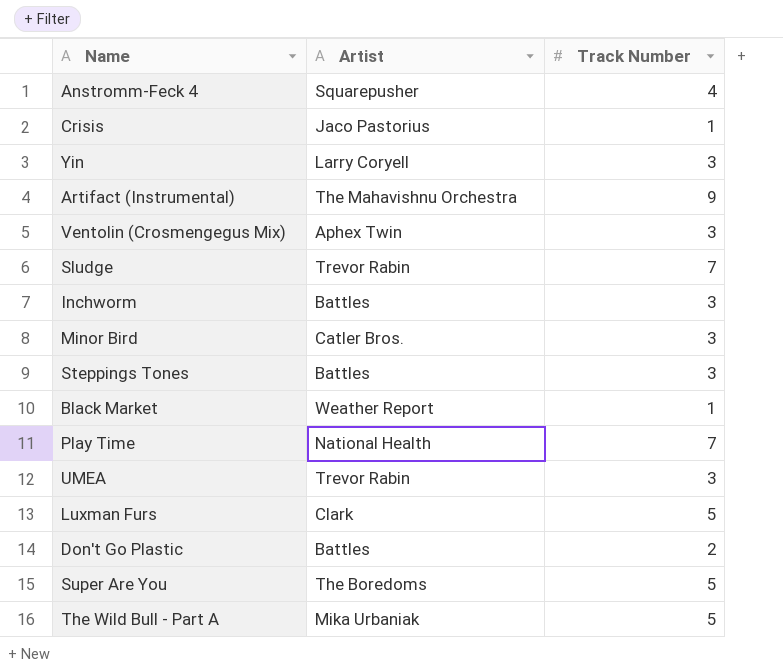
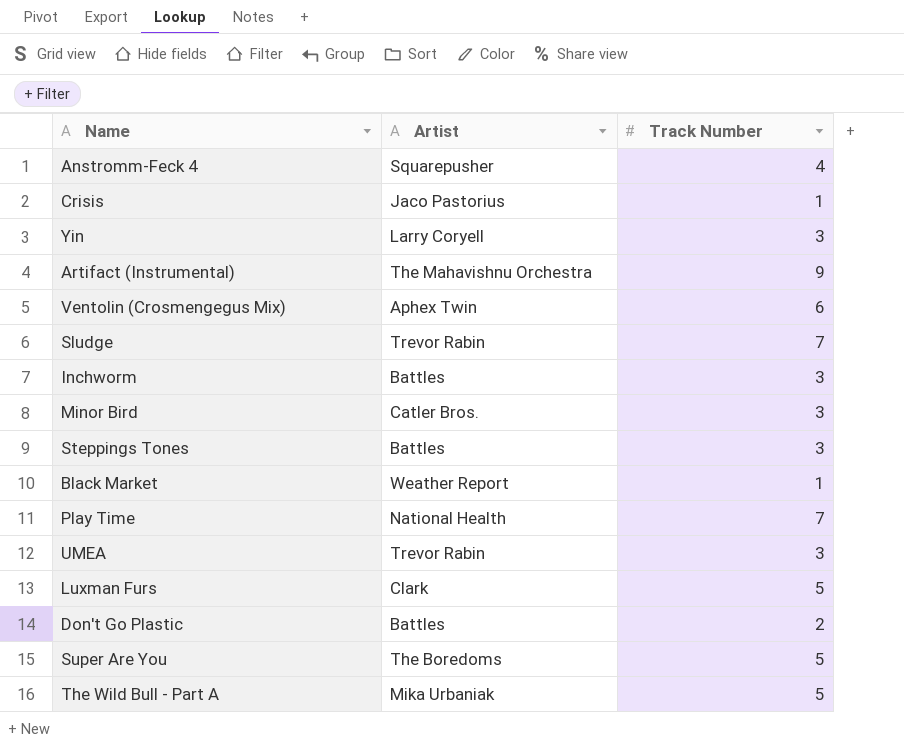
Ventolin (Crosmengegus Mix) | Track Number: 3 -> 6

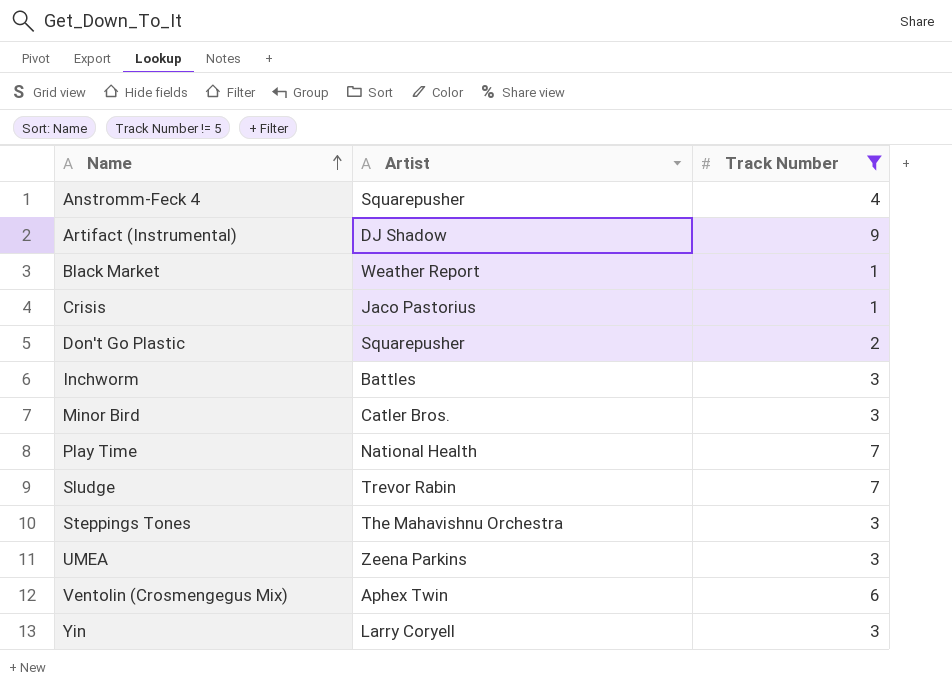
filter: none -> Track Number != 5
row order: none -> Name ascending
Artifact (Instrumental) | Artist: The Mahavishnu Orchestra -> DJ Shadow
Don't Go Plastic | Artist: Battles -> Squarepusher
Steppings Tones | Artist: Battles -> The Mahavishnu Orchestra
UMEA | Artist: Trevor Rabin -> Zeena Parkins

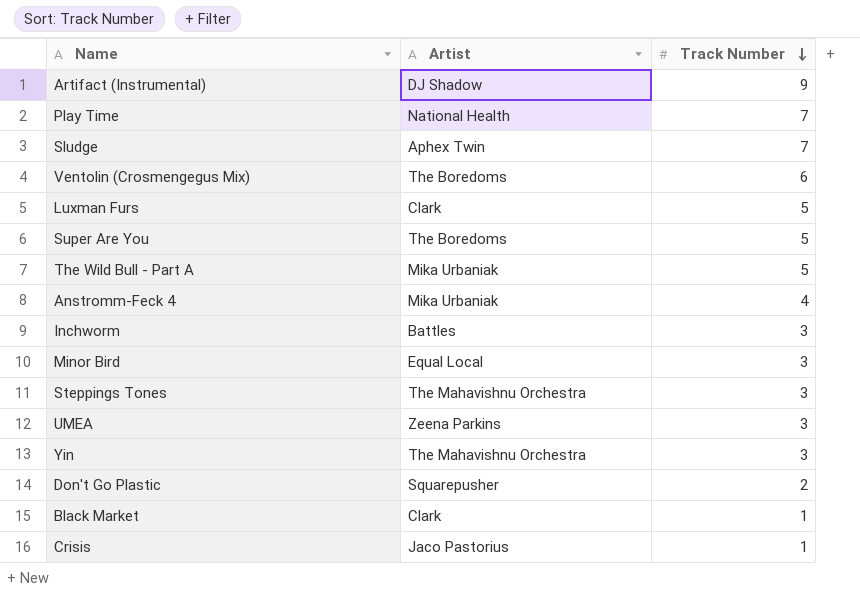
filter: Track Number != 5 -> none
row order: Name ascending -> Track Number descending
Sludge | Artist: Trevor Rabin -> Aphex Twin
Ventolin (Crosmengegus Mix) | Artist: Aphex Twin -> The Boredoms
Anstromm-Feck 4 | Artist: Squarepusher -> Mika Urbaniak
Minor Bird | Artist: Catler Bros. -> Equal Local
Yin | Artist: Larry Coryell -> The Mahavishnu Orchestra
Black Market | Artist: Weather Report -> Clark

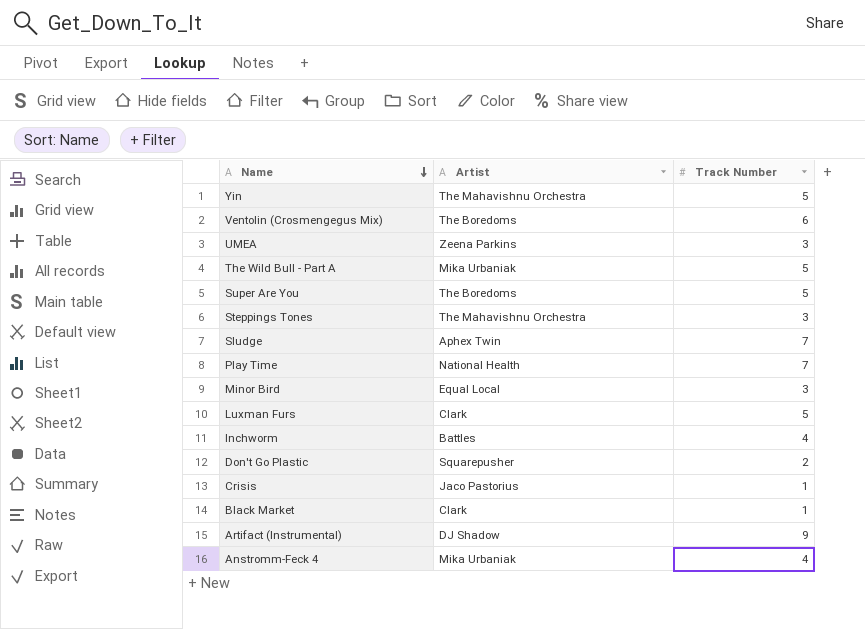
row order: Track Number descending -> Name descending
Yin | Track Number: 3 -> 5
Inchworm | Track Number: 3 -> 4

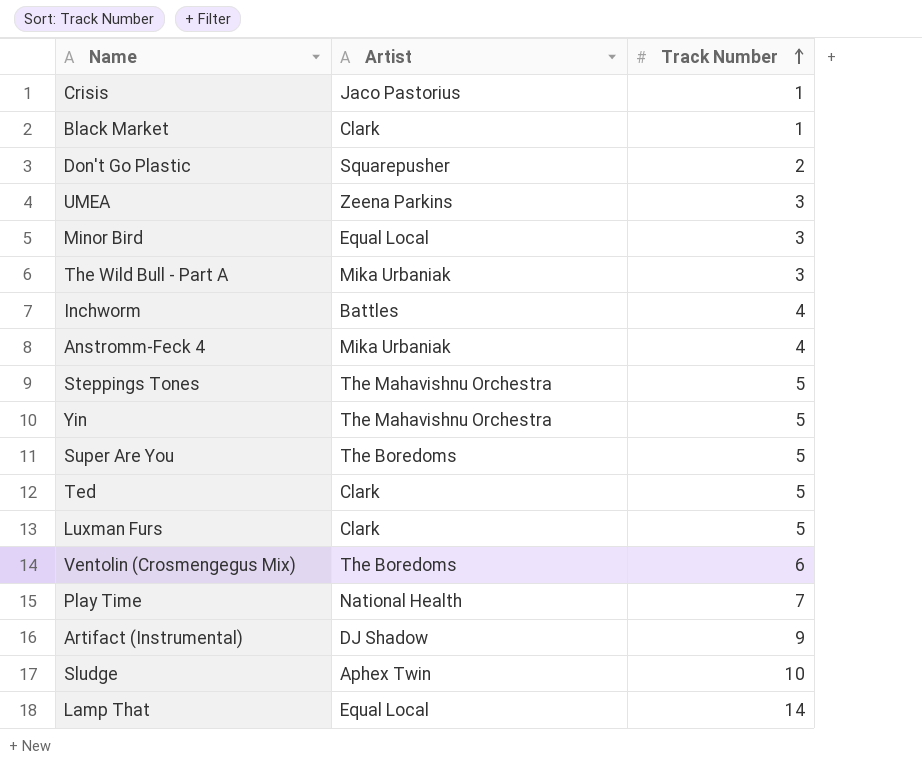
row order: Name descending -> Track Number ascending
The Wild Bull - Part A | Track Number: 5 -> 3
Steppings Tones | Track Number: 3 -> 5
row Ted: none -> Clark | 5
Sludge | Track Number: 7 -> 10
row Lamp That: none -> Equal Local | 14

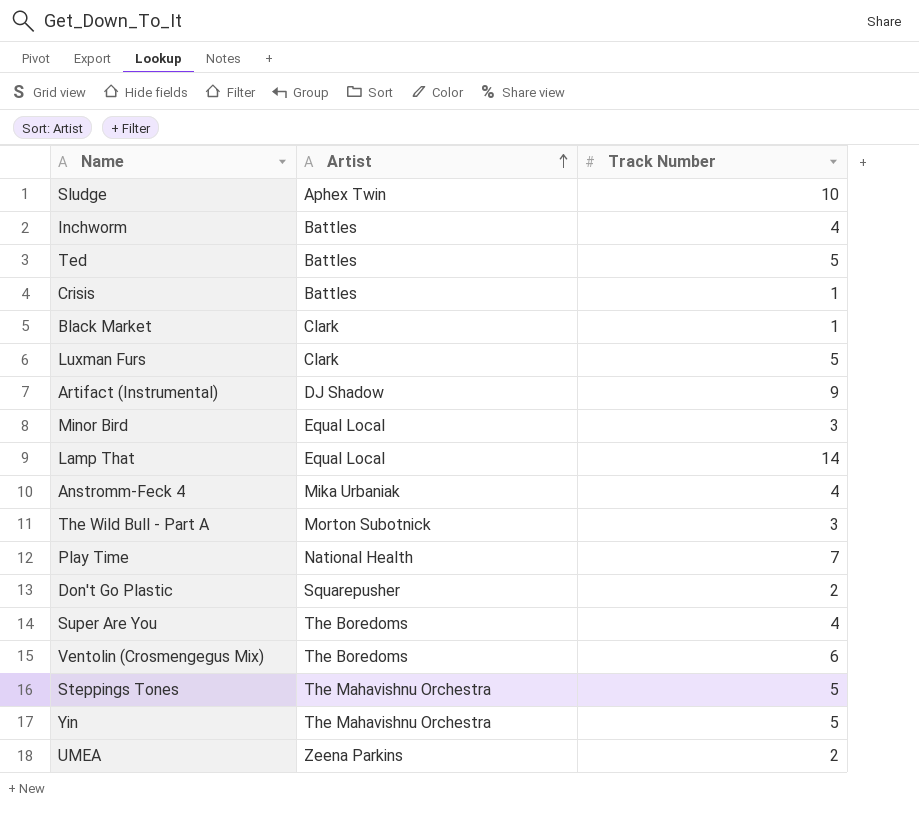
row order: Track Number ascending -> Artist ascending
Ted | Artist: Clark -> Battles
Crisis | Artist: Jaco Pastorius -> Battles
The Wild Bull - Part A | Artist: Mika Urbaniak -> Morton Subotnick
Super Are You | Track Number: 5 -> 4
UMEA | Track Number: 3 -> 2

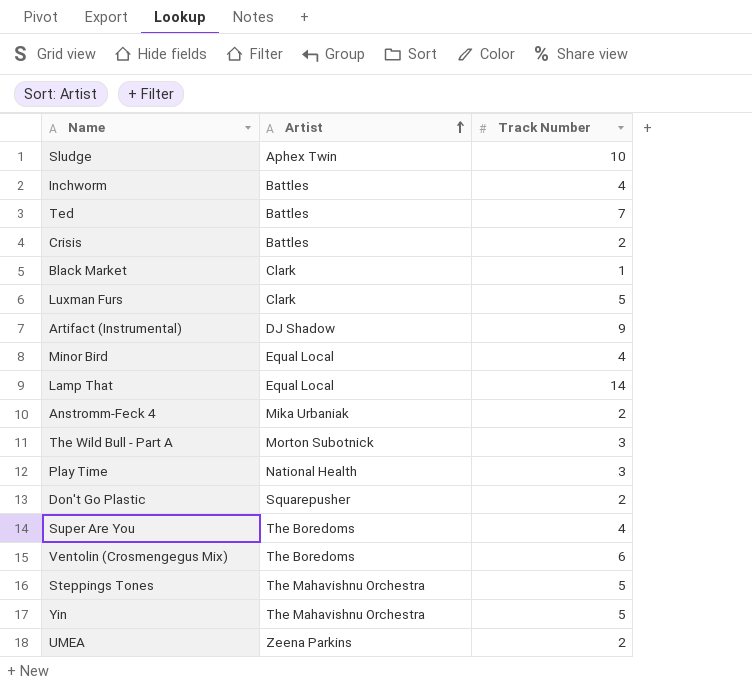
Ted | Track Number: 5 -> 7
Crisis | Track Number: 1 -> 2
Minor Bird | Track Number: 3 -> 4
Anstromm-Feck 4 | Track Number: 4 -> 2
Play Time | Track Number: 7 -> 3

